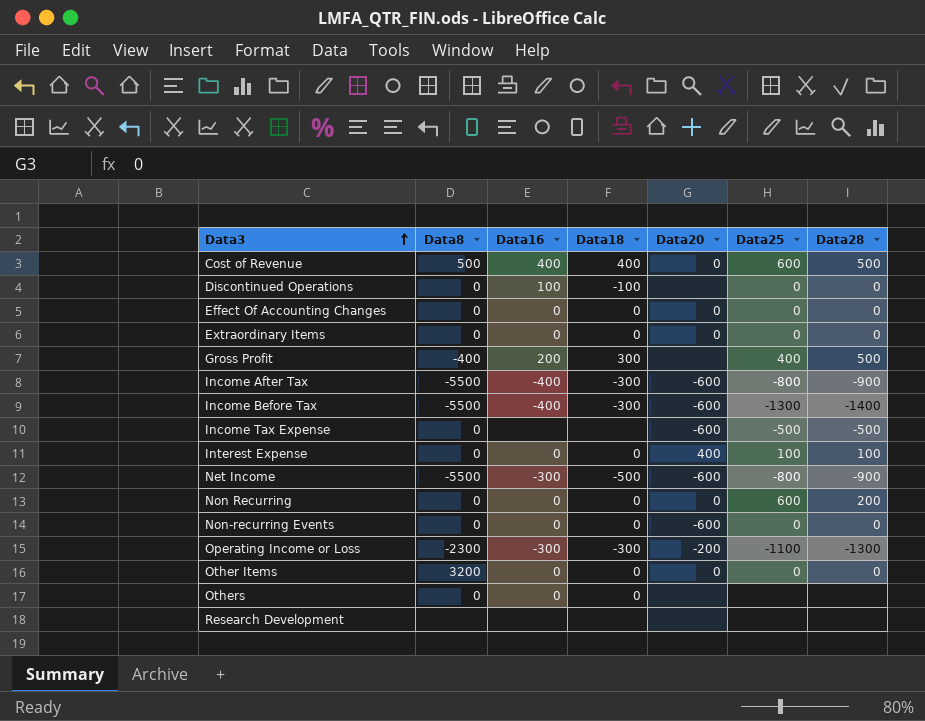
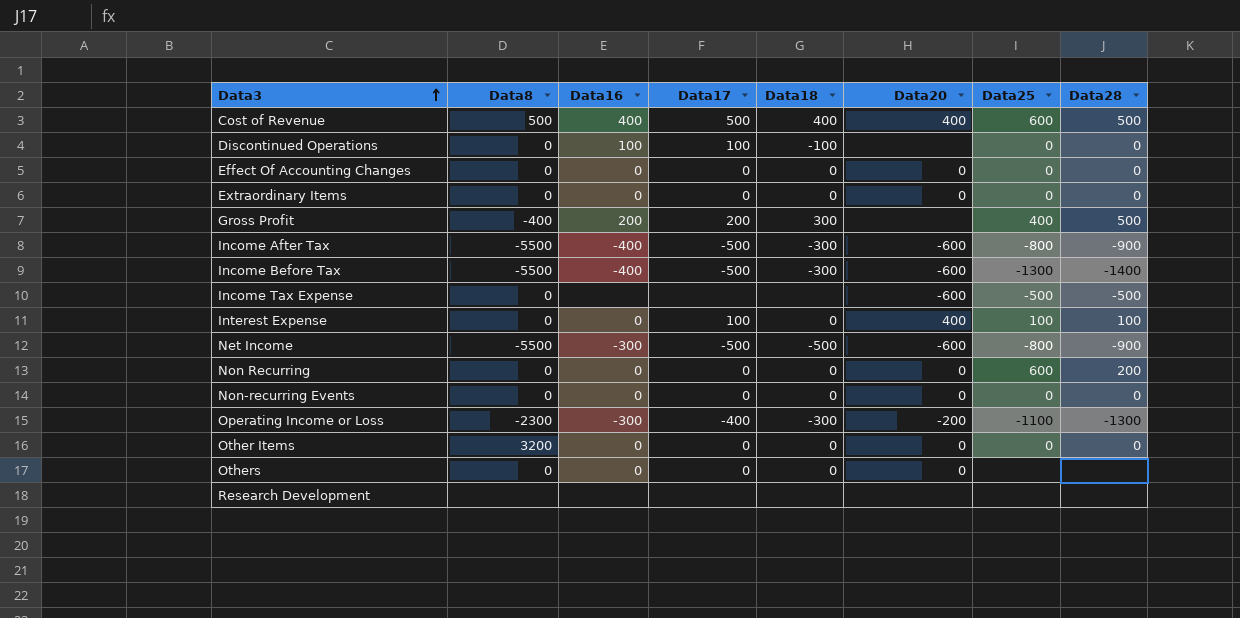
column Data17 | position: none -> 4
Cost of Revenue | Data20: 0 -> 400
Non-recurring Events | Data20: -600 -> 0
Others | Data20: none -> 0

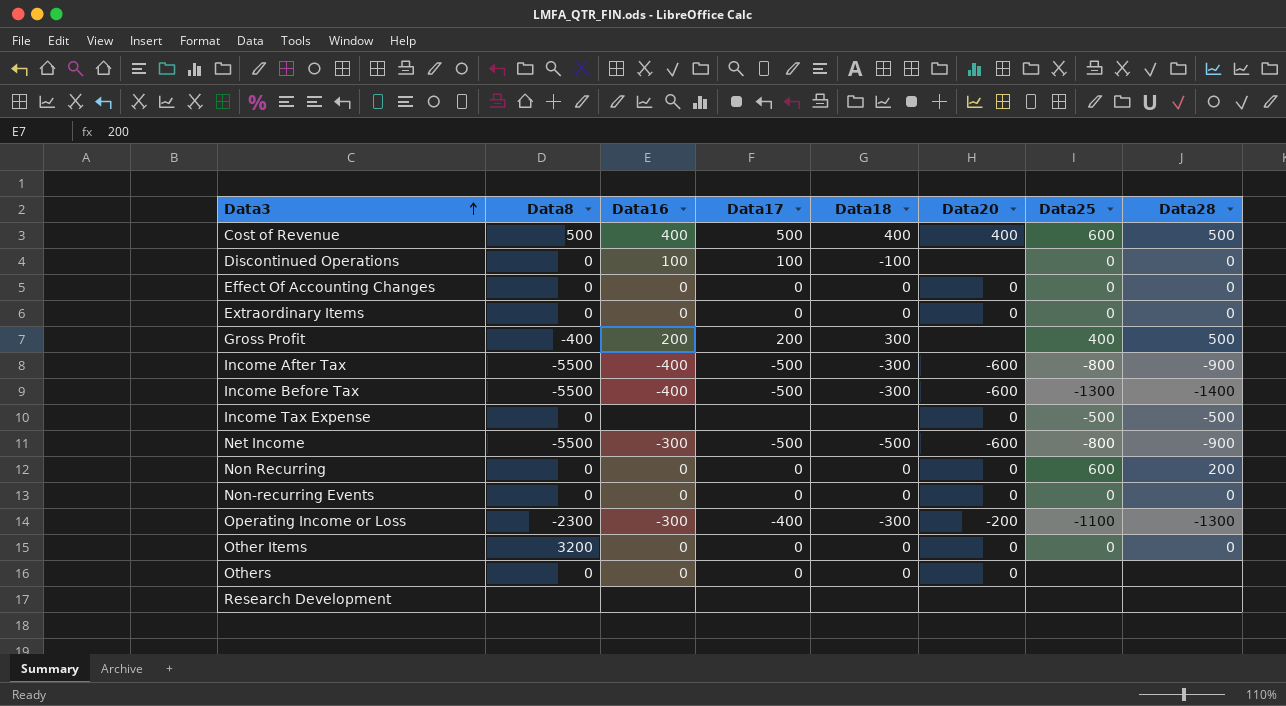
row Interest Expense: 0 | 0 | 100 | 0 | 400 | 100 | 100 -> none
Income Tax Expense | Data20: -600 -> 0

